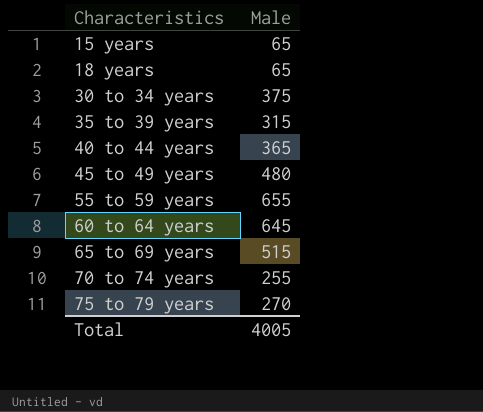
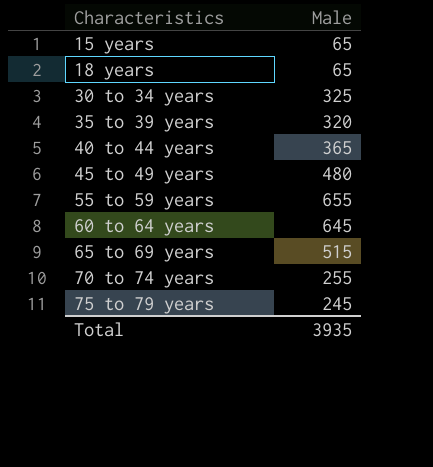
30 to 34 years | Male: 375 -> 325
35 to 39 years | Male: 315 -> 320
75 to 79 years | Male: 270 -> 245
Total | Male: 4005 -> 3935

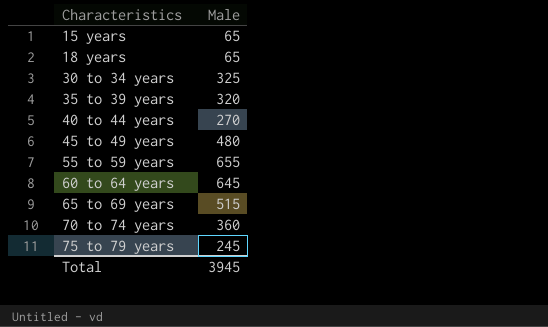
40 to 44 years | Male: 365 -> 270
70 to 74 years | Male: 255 -> 360
Total | Male: 3935 -> 3945

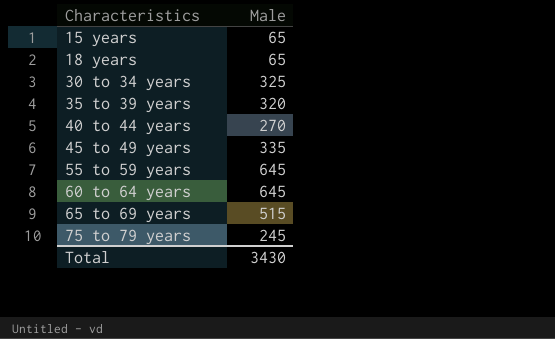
row 70 to 74 years: 360 -> none
45 to 49 years | Male: 480 -> 335
55 to 59 years | Male: 655 -> 645
Total | Male: 3945 -> 3430

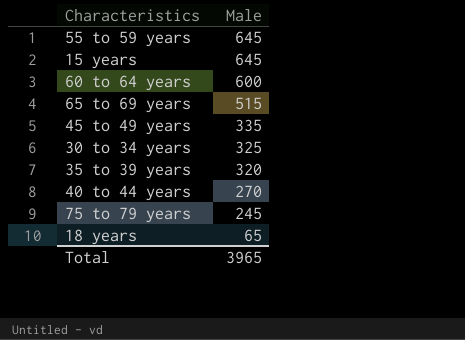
row order: Characteristics ascending -> Male descending
15 years | Male: 65 -> 645
60 to 64 years | Male: 645 -> 600
Total | Male: 3430 -> 3965

